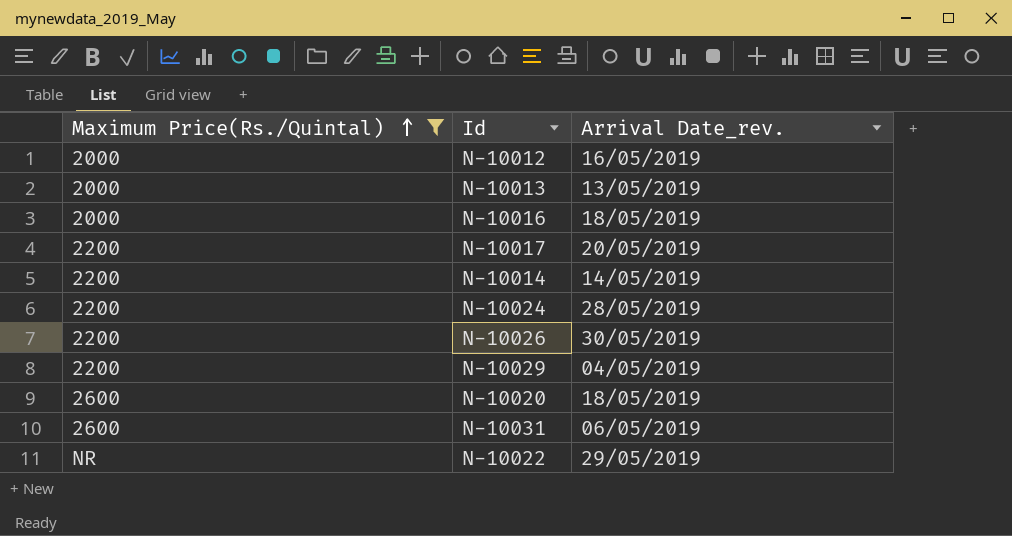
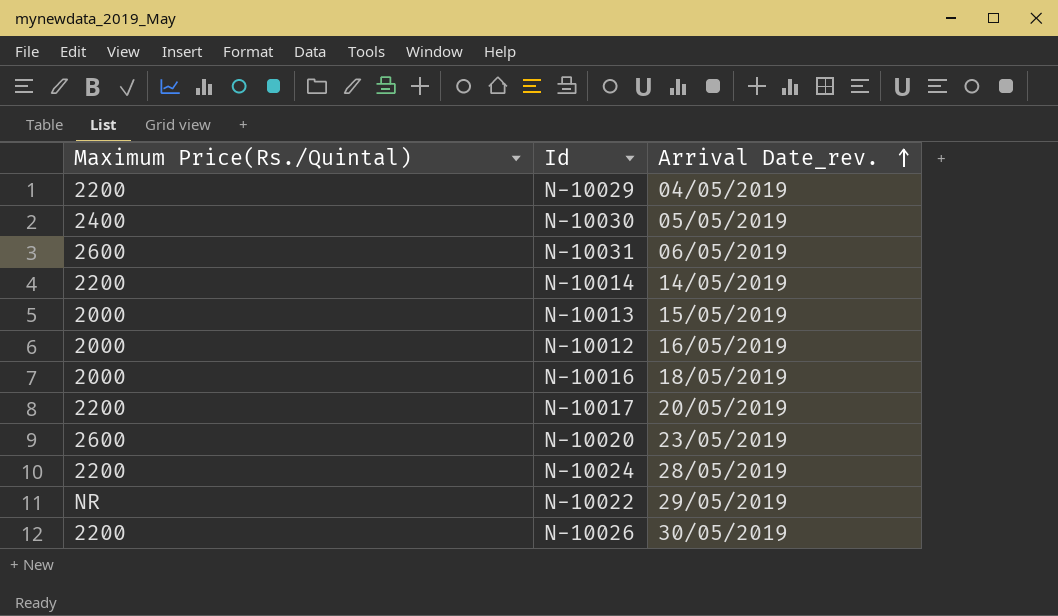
filter: Maximum Price(Rs./Quintal) != 2400 -> none
row order: Maximum Price(Rs./Quintal) ascending -> Arrival Date_rev. ascending
N-10013 | Arrival Date_rev.: 13/05/2019 -> 15/05/2019
N-10020 | Arrival Date_rev.: 18/05/2019 -> 23/05/2019

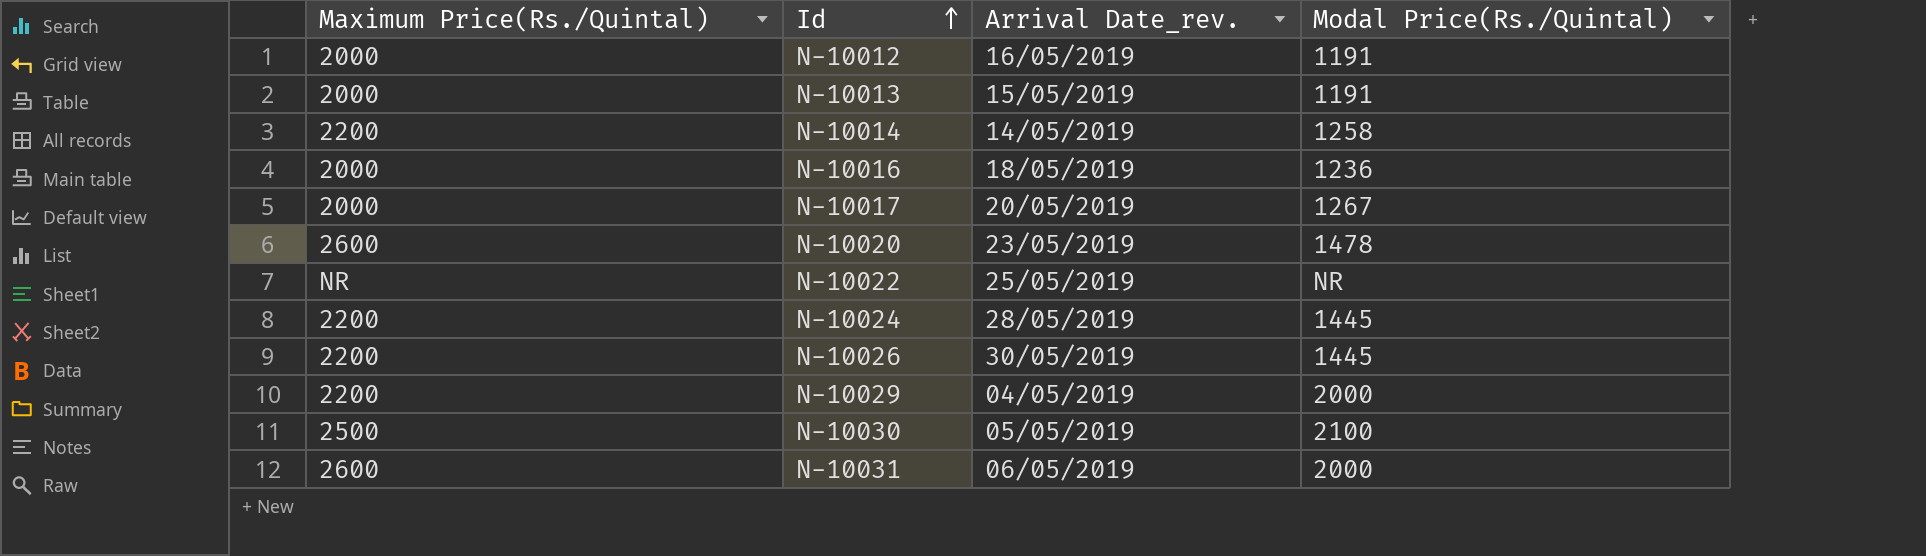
row order: Arrival Date_rev. ascending -> Id ascending
column Modal Price(Rs./Quintal) | position: none -> 4
N-10017 | Maximum Price(Rs./Quintal): 2200 -> 2000
N-10022 | Arrival Date_rev.: 29/05/2019 -> 25/05/2019
N-10030 | Maximum Price(Rs./Quintal): 2400 -> 2500

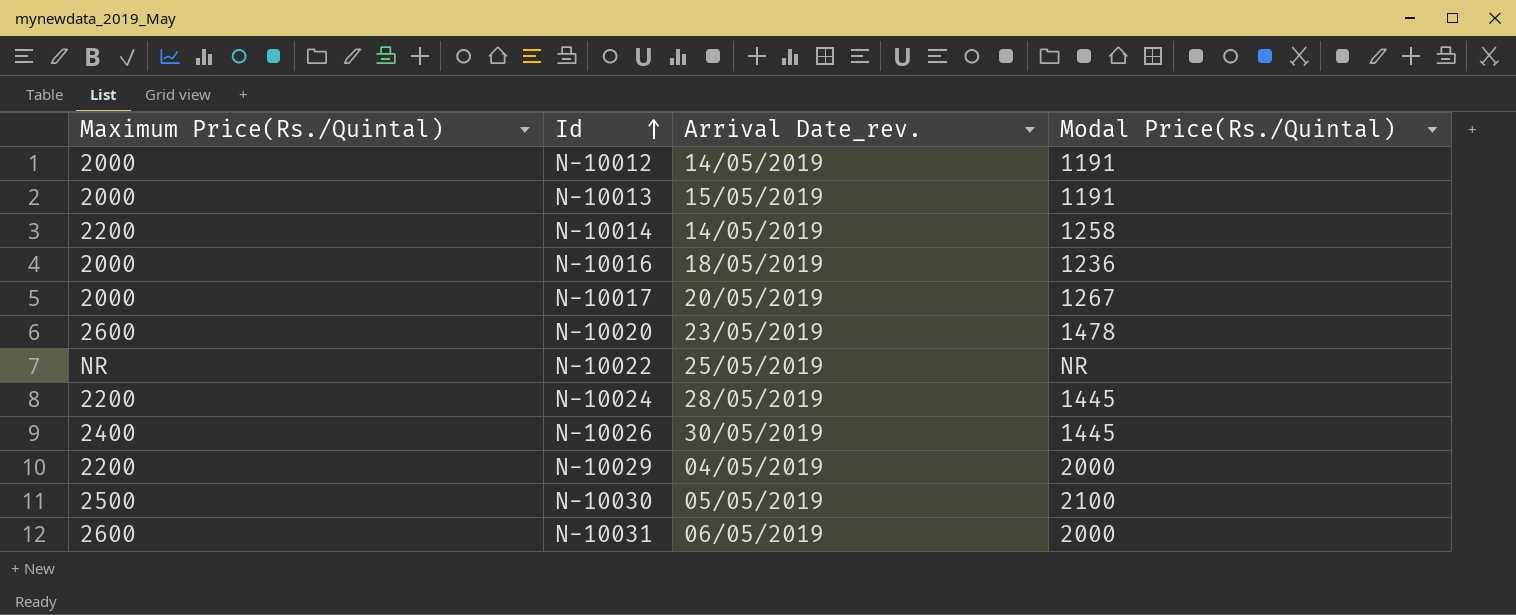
N-10012 | Arrival Date_rev.: 16/05/2019 -> 14/05/2019
N-10026 | Maximum Price(Rs./Quintal): 2200 -> 2400

